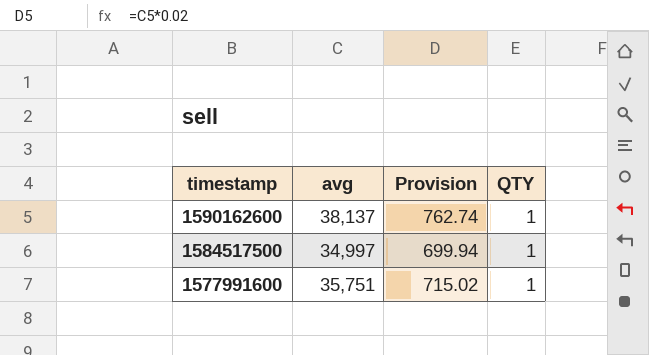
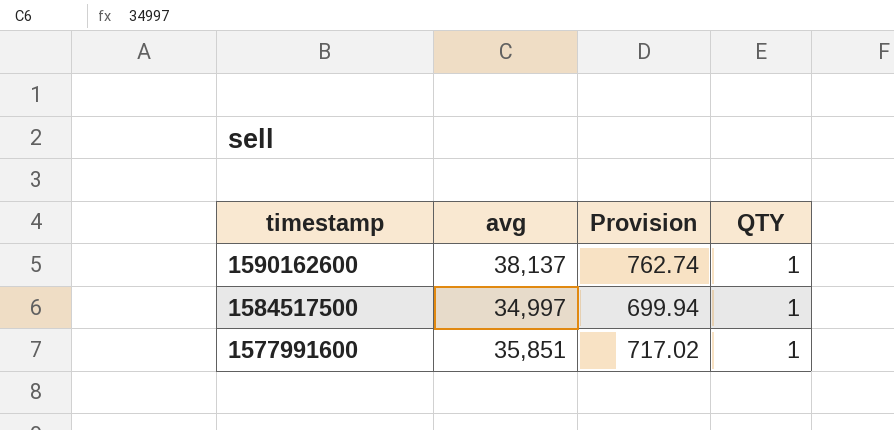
1577991600 | avg: 35,751 -> 35,851
1577991600 | Provision: 715.02 -> 717.02

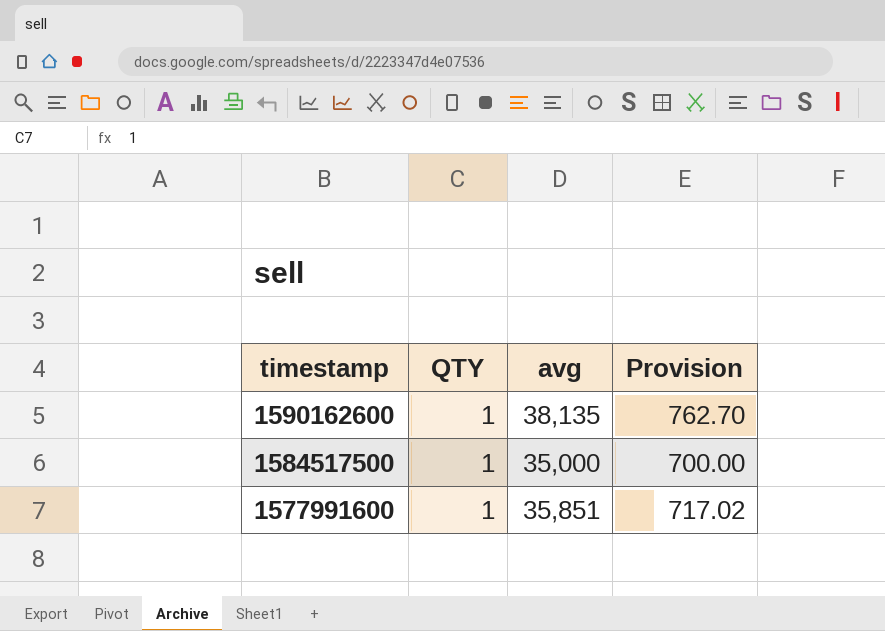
column QTY | position: 4 -> 2
1590162600 | avg: 38,137 -> 38,135
1590162600 | Provision: 762.74 -> 762.70
1584517500 | avg: 34,997 -> 35,000
1584517500 | Provision: 699.94 -> 700.00

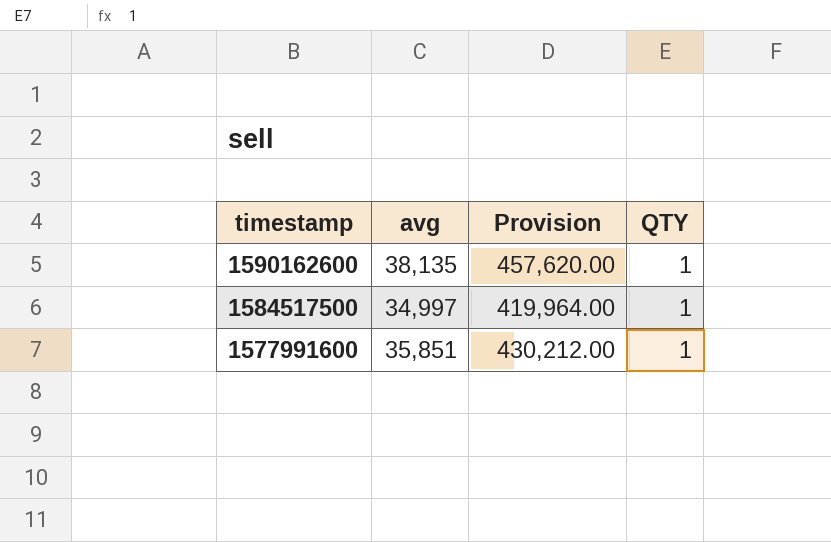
column Provision | formula: [avg] * 0.02 -> [avg] * 12
column QTY | position: 2 -> 4
1584517500 | avg: 35,000 -> 34,997

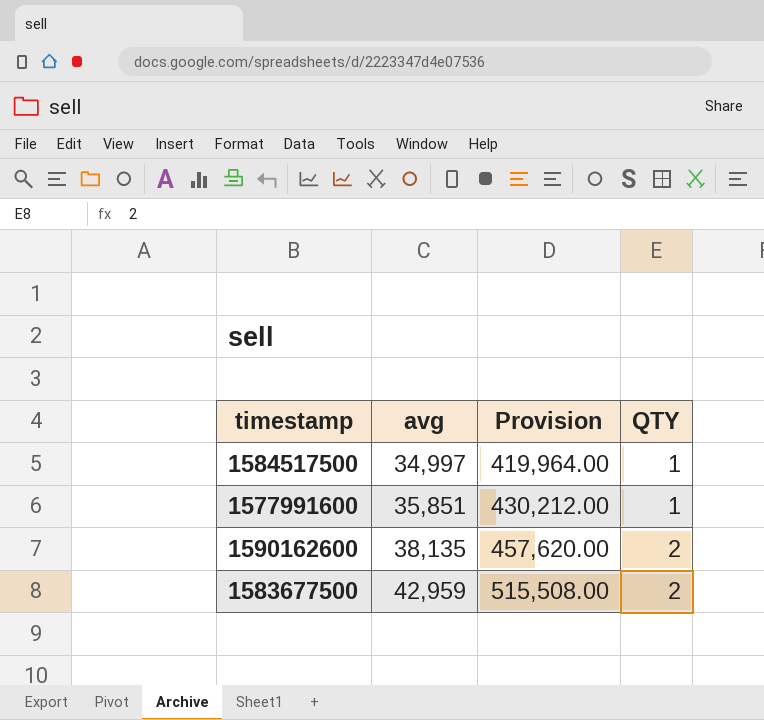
row order: timestamp descending -> avg ascending
1590162600 | QTY: 1 -> 2
row 1583677500: none -> 42,959 | 515,508.00 | 2

